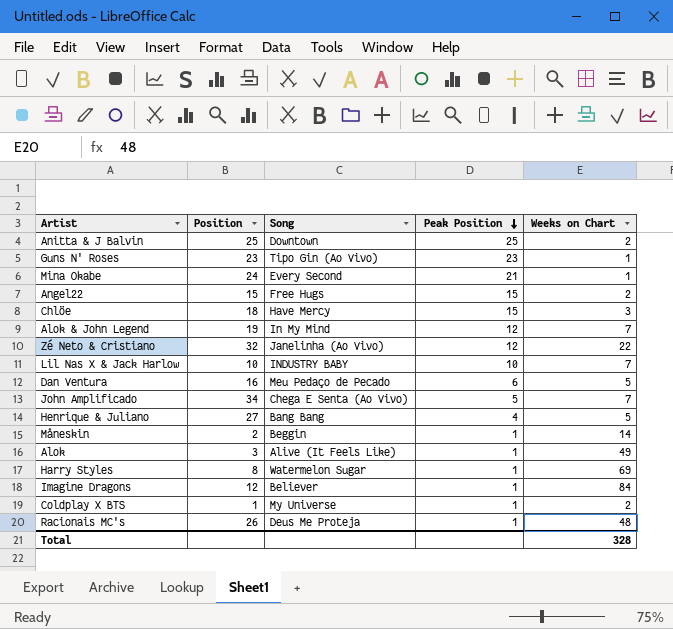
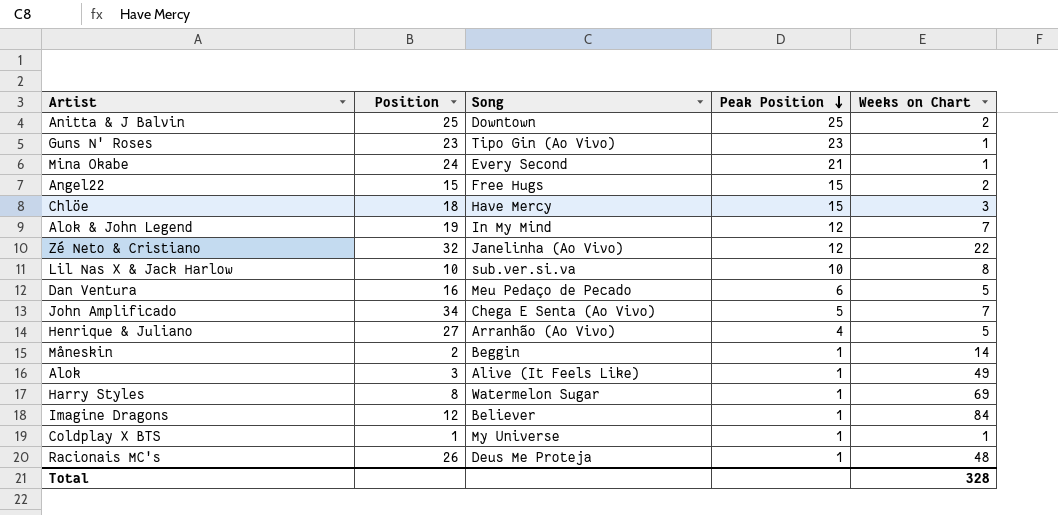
Lil Nas X & Jack Harlow | Song: INDUSTRY BABY -> sub.ver.si.va
Lil Nas X & Jack Harlow | Weeks on Chart: 7 -> 8
Henrique & Juliano | Song: Bang Bang -> Arranhão (Ao Vivo)
Coldplay X BTS | Weeks on Chart: 2 -> 1

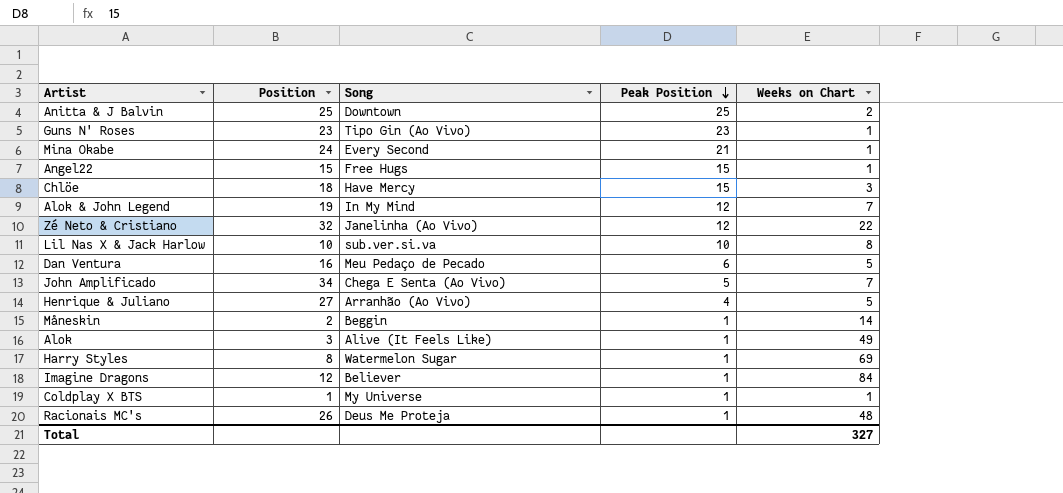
Angel22 | Weeks on Chart: 2 -> 1
Total | Weeks on Chart: 328 -> 327

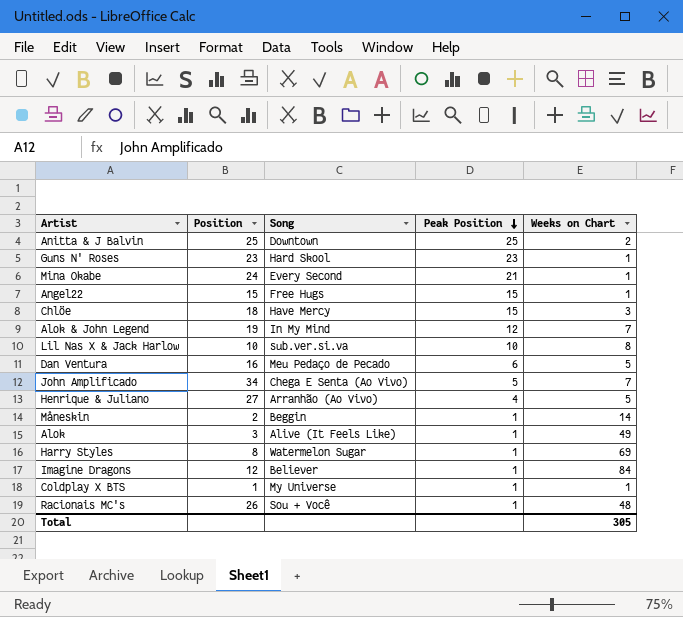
row Zé Neto & Cristiano: 32 | Janelinha (Ao Vivo) | 12 | 22 -> none
Guns N' Roses | Song: Tipo Gin (Ao Vivo) -> Hard Skool
Racionais MC's | Song: Deus Me Proteja -> Sou + Você
Total | Weeks on Chart: 327 -> 305

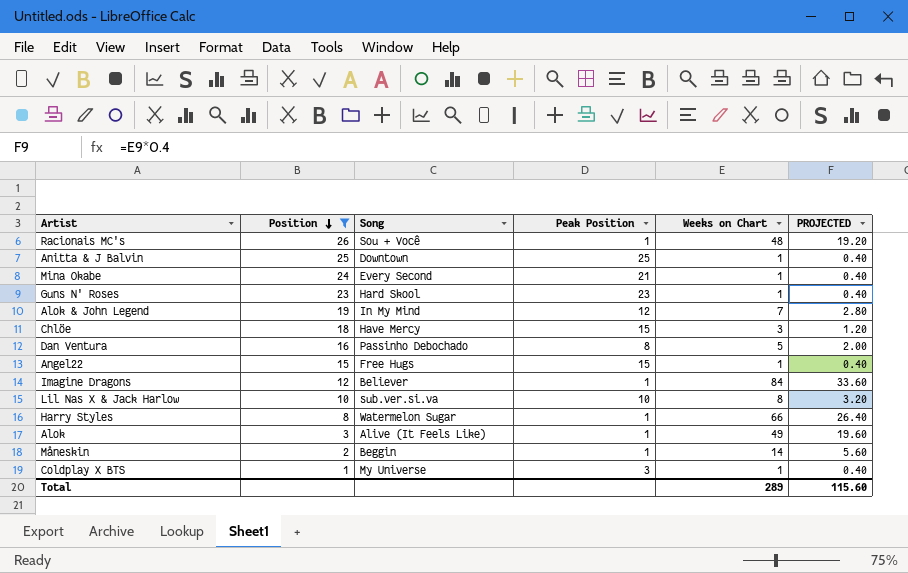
filter: none -> Position <= 26
row order: Peak Position descending -> Position descending
column PROJECTED | formula: none -> [Weeks on Chart] * 0.4
Anitta & J Balvin | Weeks on Chart: 2 -> 1
Dan Ventura | Song: Meu Pedaço de Pecado -> Passinho Debochado
Dan Ventura | Peak Position: 6 -> 8
Harry Styles | Weeks on Chart: 69 -> 66
Coldplay X BTS | Peak Position: 1 -> 3
Total | Weeks on Chart: 305 -> 289

